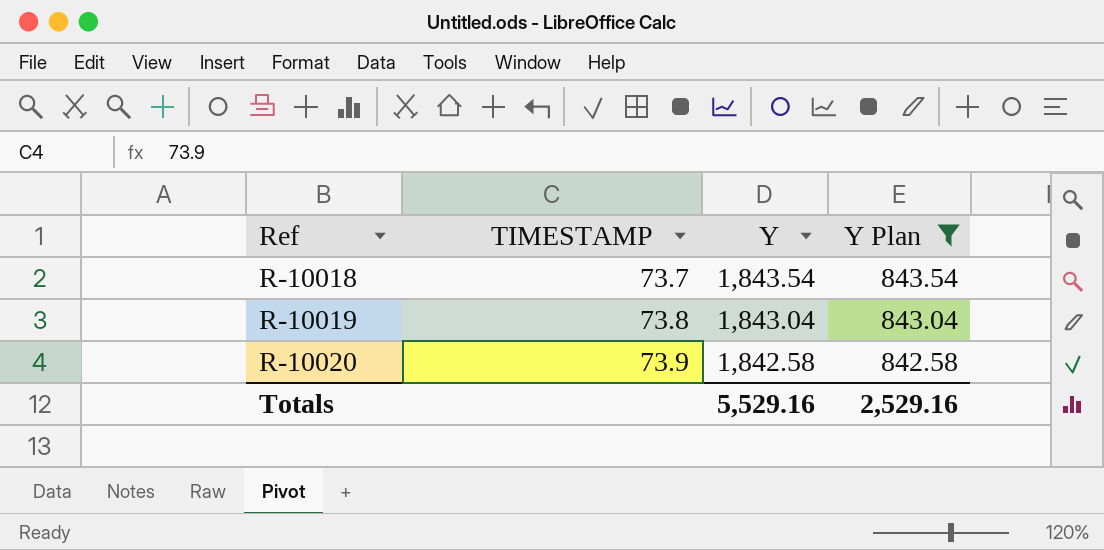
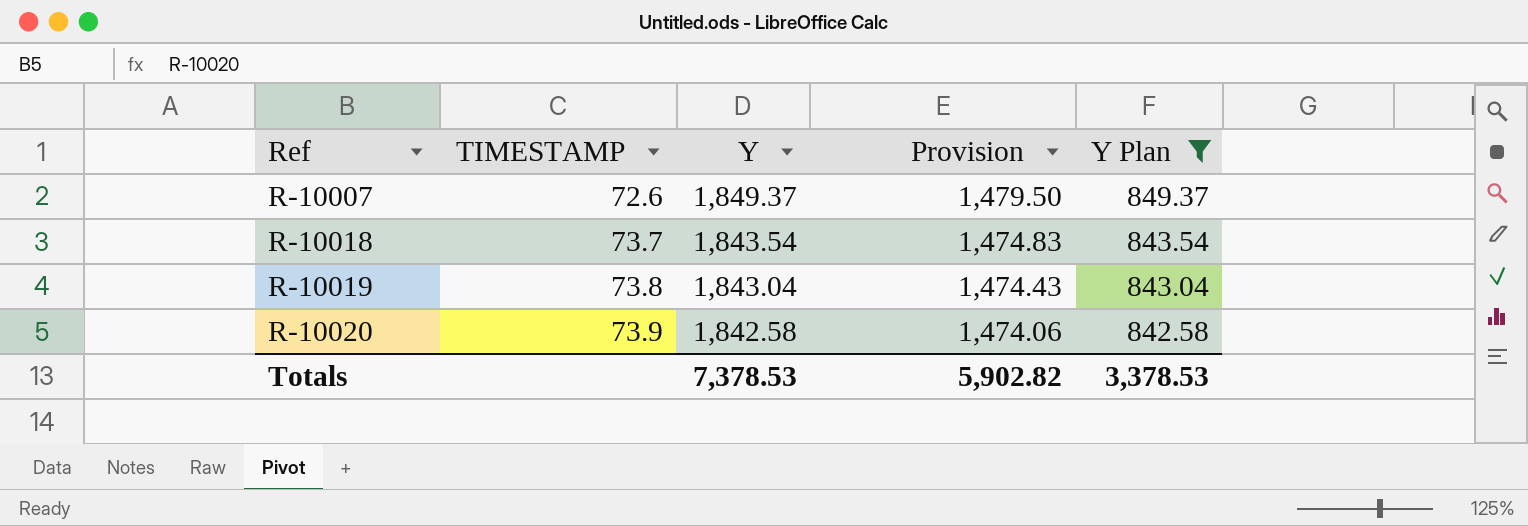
column Provision | formula: none -> [Y] * 0.8
row R-10007: none -> 72.6 | 1,849.37 | 1,479.50 | 849.37
Totals | Y: 5,529.16 -> 7,378.53
Totals | Y Plan: 2,529.16 -> 3,378.53

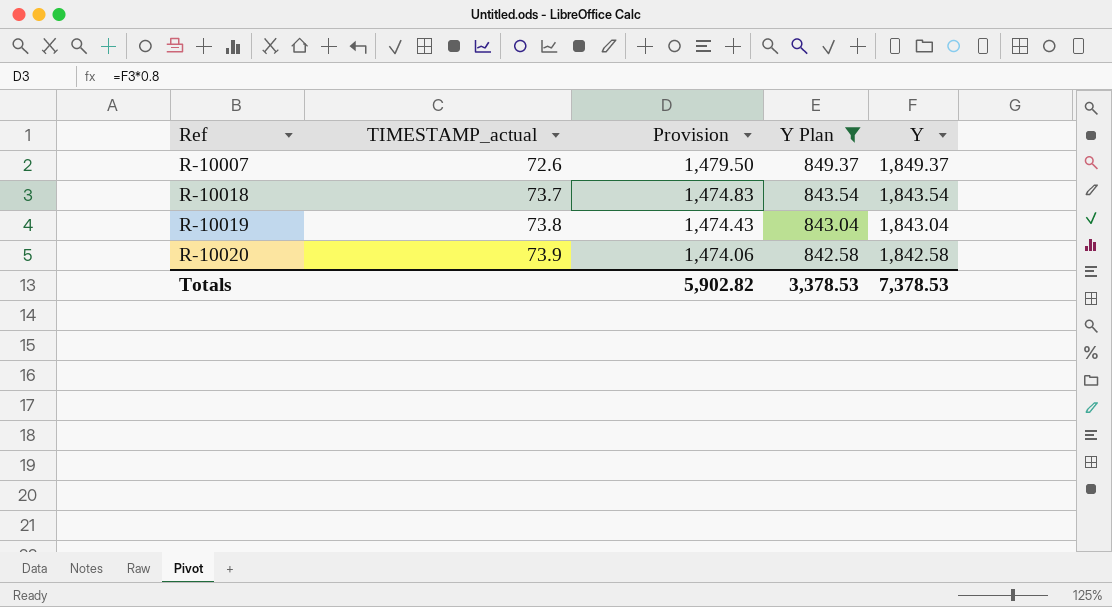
column name: TIMESTAMP -> TIMESTAMP_actual
column Y | position: 3 -> 5

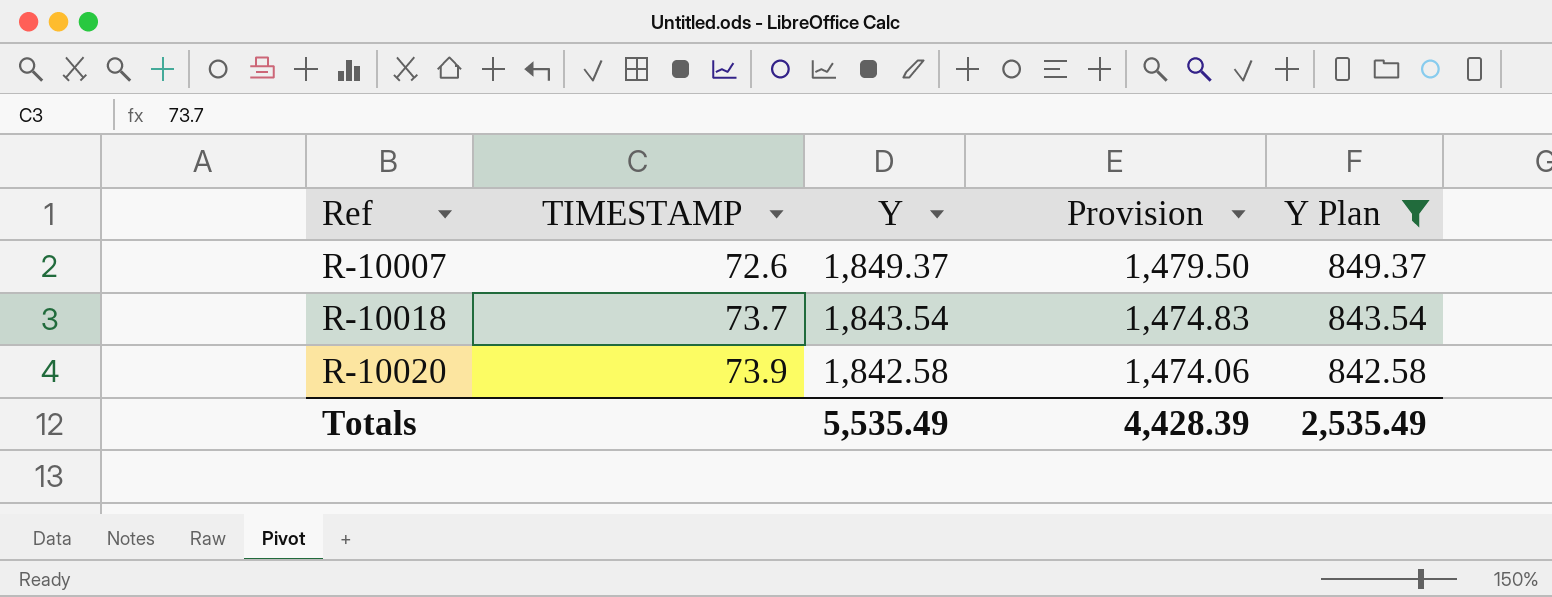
column name: TIMESTAMP_actual -> TIMESTAMP
column Y | position: 5 -> 3
row R-10019: 73.8 | 1,474.43 | 843.04 | 1,843.04 -> none
Totals | Y: 7,378.53 -> 5,535.49
Totals | Provision: 5,902.82 -> 4,428.39
Totals | Y Plan: 3,378.53 -> 2,535.49

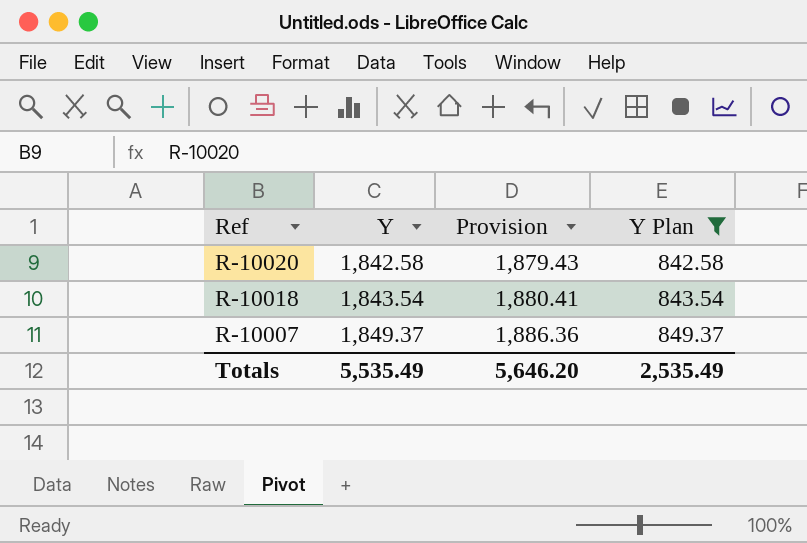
row order: Ref ascending -> Ref descending
column TIMESTAMP | position: 2 -> none
column Provision | formula: [Y] * 0.8 -> [Y] * 1.02
Totals | Provision: 4,428.39 -> 5,646.20

